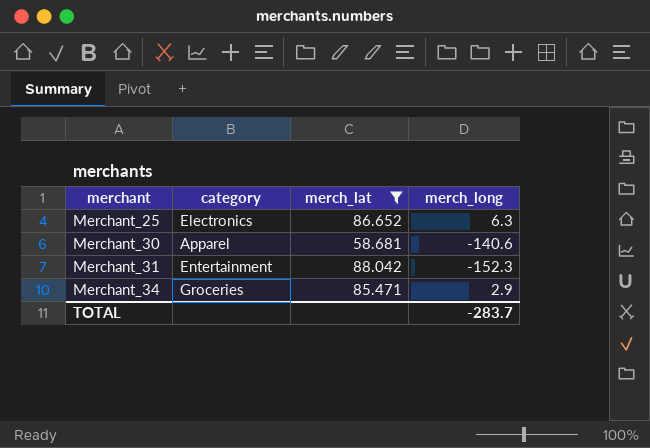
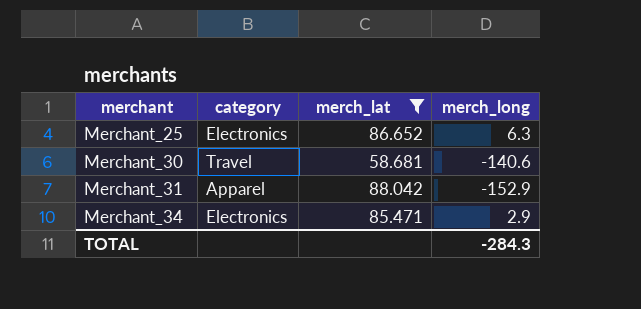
Merchant_30 | category: Apparel -> Travel
Merchant_31 | category: Entertainment -> Apparel
Merchant_31 | merch_long: -152.3 -> -152.9
Merchant_34 | category: Groceries -> Electronics
TOTAL | merch_long: -283.7 -> -284.3

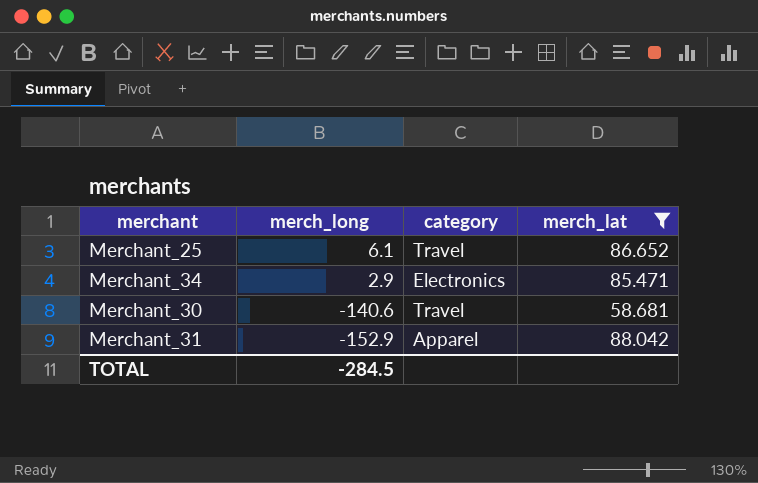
row order: merchant ascending -> merch_long descending
column merch_long | position: 4 -> 2
Merchant_25 | merch_long: 6.3 -> 6.1
Merchant_25 | category: Electronics -> Travel
TOTAL | merch_long: -284.3 -> -284.5

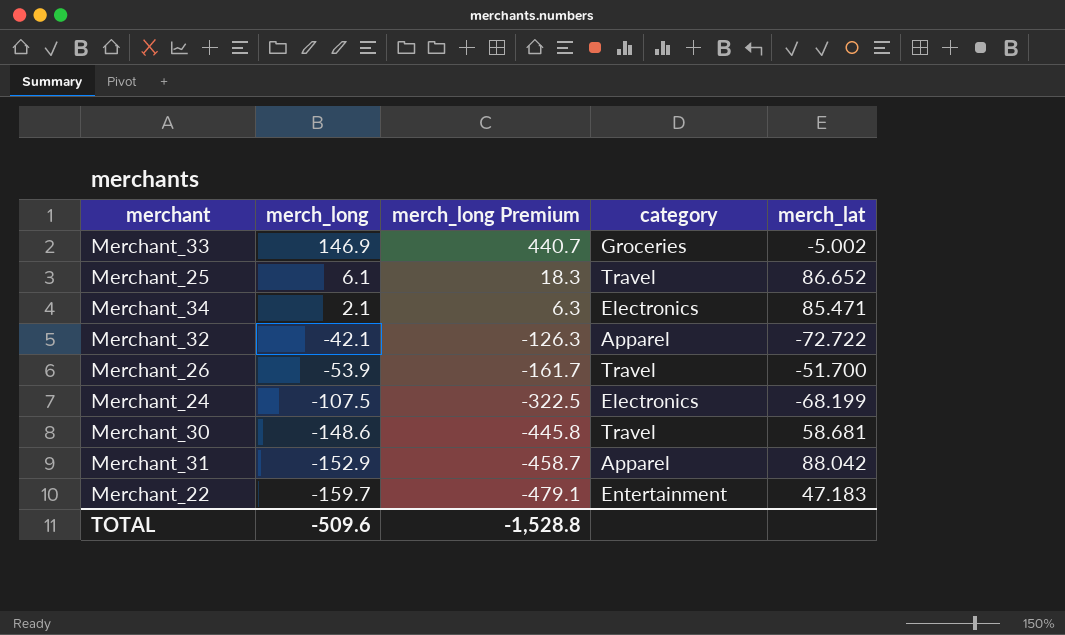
filter: merch_lat >= 58.681 -> none
column merch_long Premium | formula: none -> [merch_long] * 3
Merchant_34 | merch_long: 2.9 -> 2.1
Merchant_30 | merch_long: -140.6 -> -148.6
TOTAL | merch_long: -284.5 -> -509.6

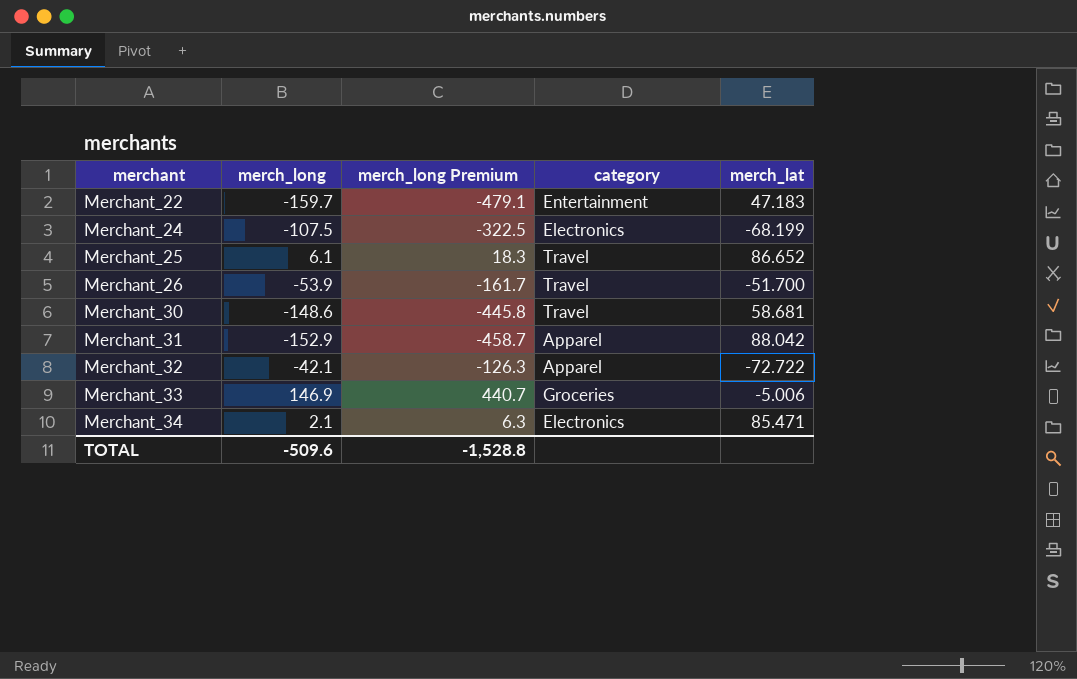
row order: merch_long descending -> merchant ascending
Merchant_33 | merch_lat: -5.002 -> -5.006

